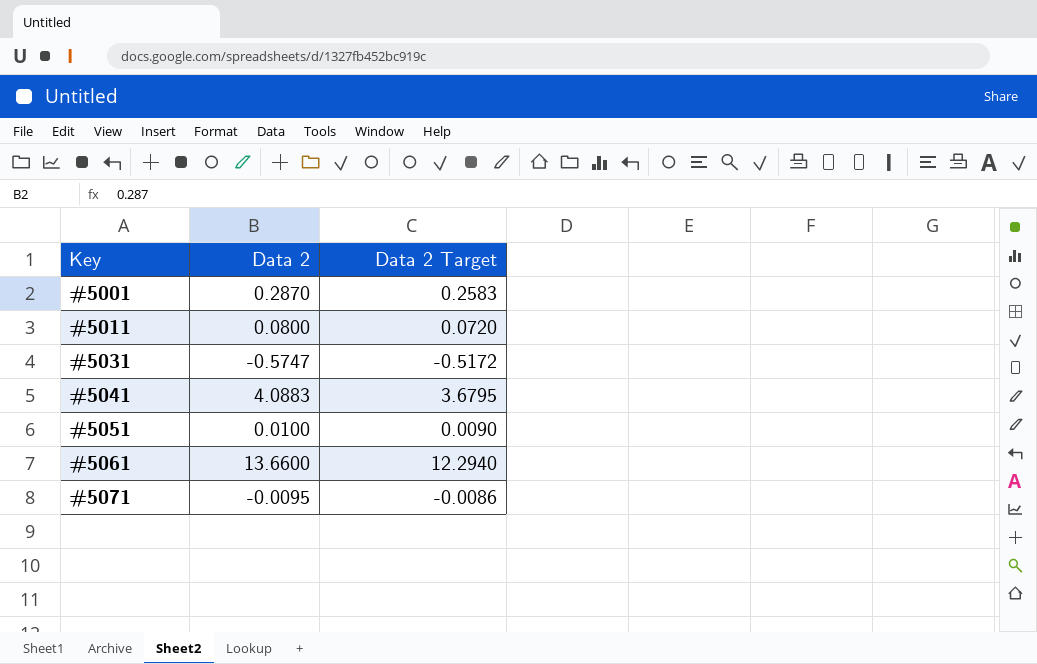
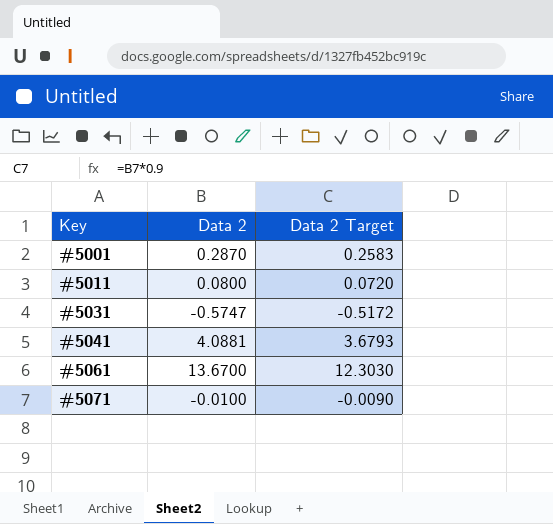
row #5051: 0.0100 | 0.0090 -> none
#5041 | Data 2: 4.0883 -> 4.0881
#5041 | Data 2 Target: 3.6795 -> 3.6793
#5061 | Data 2: 13.6600 -> 13.6700
#5061 | Data 2 Target: 12.2940 -> 12.3030
#5071 | Data 2: -0.0095 -> -0.0100
#5071 | Data 2 Target: -0.0086 -> -0.0090

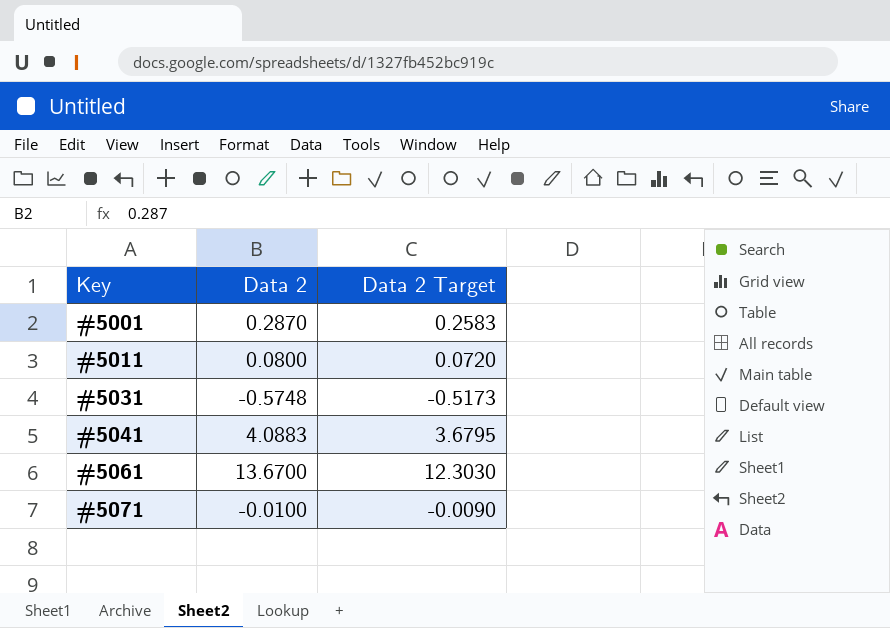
#5031 | Data 2: -0.5747 -> -0.5748
#5031 | Data 2 Target: -0.5172 -> -0.5173
#5041 | Data 2: 4.0881 -> 4.0883
#5041 | Data 2 Target: 3.6793 -> 3.6795

